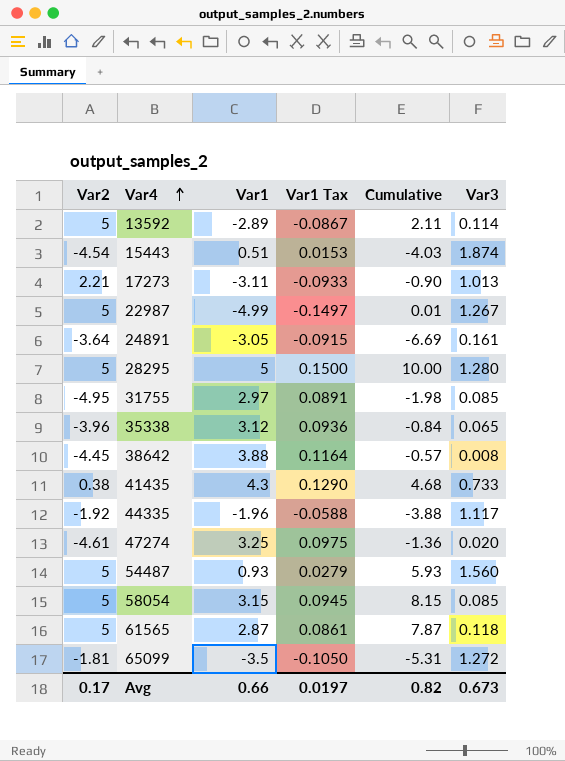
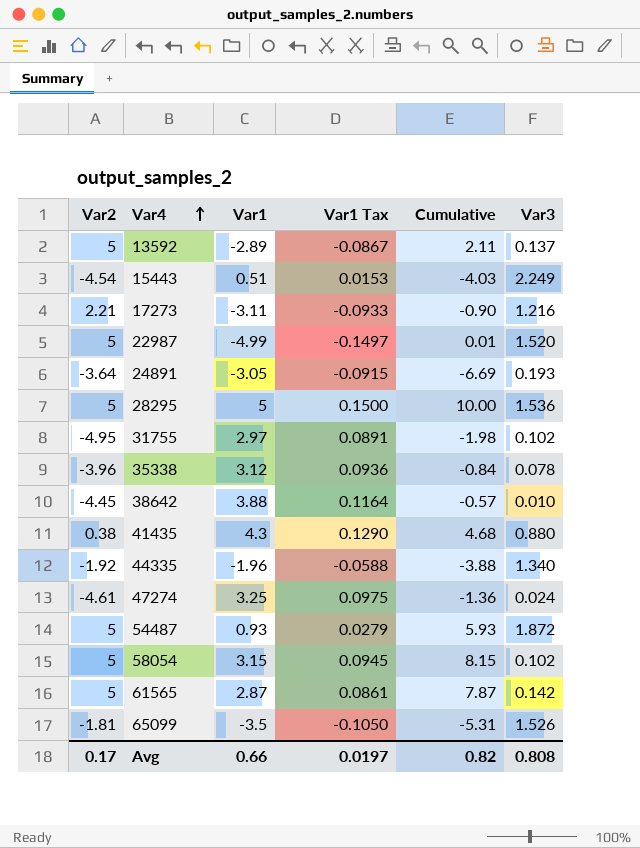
13592 | Var3: 0.114 -> 0.137
15443 | Var3: 1.874 -> 2.249
17273 | Var3: 1.013 -> 1.216
22987 | Var3: 1.267 -> 1.520
24891 | Var3: 0.161 -> 0.193
28295 | Var3: 1.280 -> 1.536
31755 | Var3: 0.085 -> 0.102
35338 | Var3: 0.065 -> 0.078
38642 | Var3: 0.008 -> 0.010
41435 | Var3: 0.733 -> 0.880
44335 | Var3: 1.117 -> 1.340
47274 | Var3: 0.020 -> 0.024
54487 | Var3: 1.560 -> 1.872
58054 | Var3: 0.085 -> 0.102
61565 | Var3: 0.118 -> 0.142
65099 | Var3: 1.272 -> 1.526
Avg | Var3: 0.673 -> 0.808

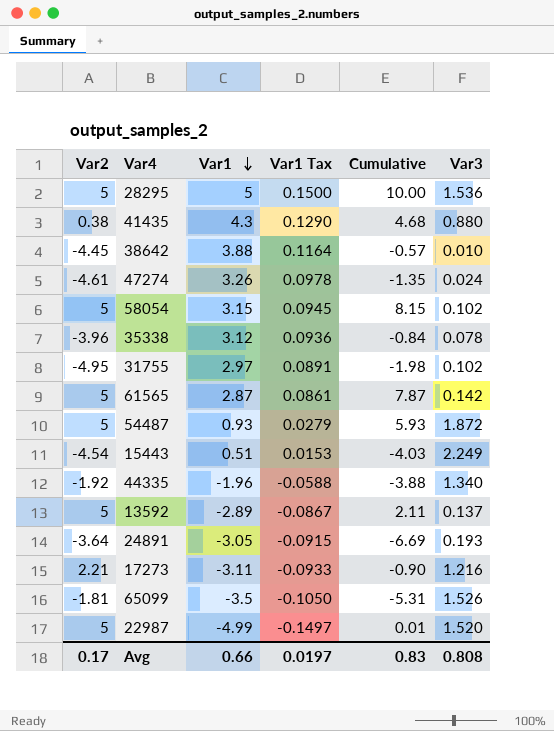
row order: Var4 ascending -> Var1 descending
47274 | Var1: 3.25 -> 3.26
47274 | Var1 Tax: 0.0975 -> 0.0978
47274 | Cumulative: -1.36 -> -1.35
Avg | Cumulative: 0.82 -> 0.83

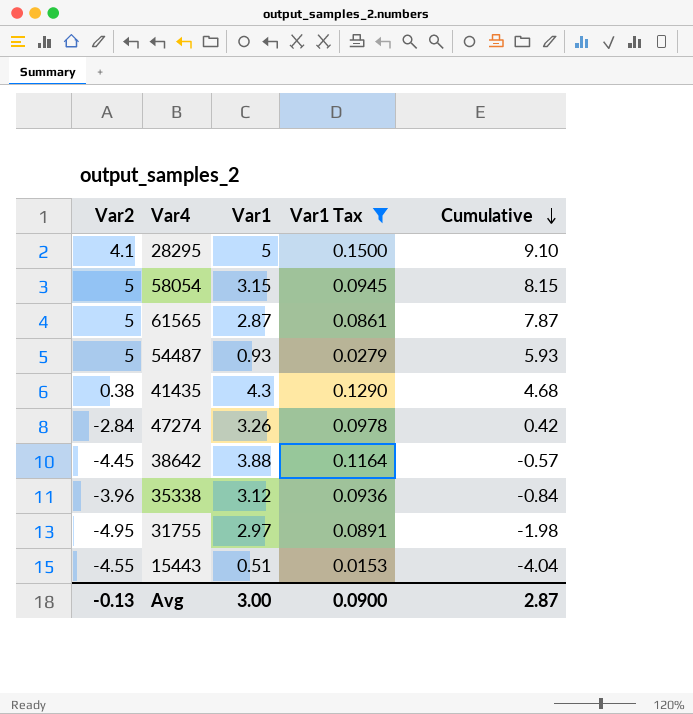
filter: none -> Var1 Tax >= 0.0153
row order: Var1 descending -> Cumulative descending
column Var3 | position: 6 -> none
28295 | Var2: 5 -> 4.1
28295 | Cumulative: 10.00 -> 9.10
47274 | Var2: -4.61 -> -2.84
47274 | Cumulative: -1.35 -> 0.42
15443 | Var2: -4.54 -> -4.55
15443 | Cumulative: -4.03 -> -4.04
Avg | Var2: 0.17 -> -0.13
Avg | Var1: 0.66 -> 3.00
Avg | Var1 Tax: 0.0197 -> 0.0900
Avg | Cumulative: 0.83 -> 2.87

